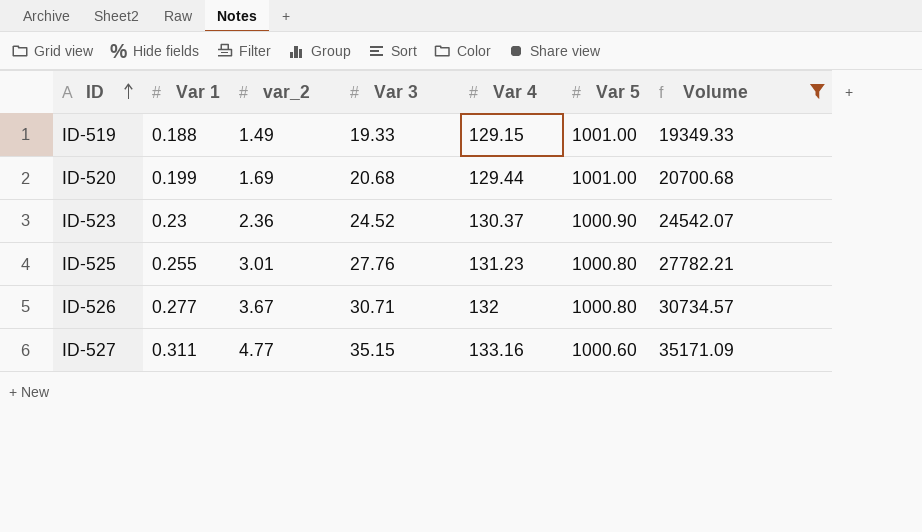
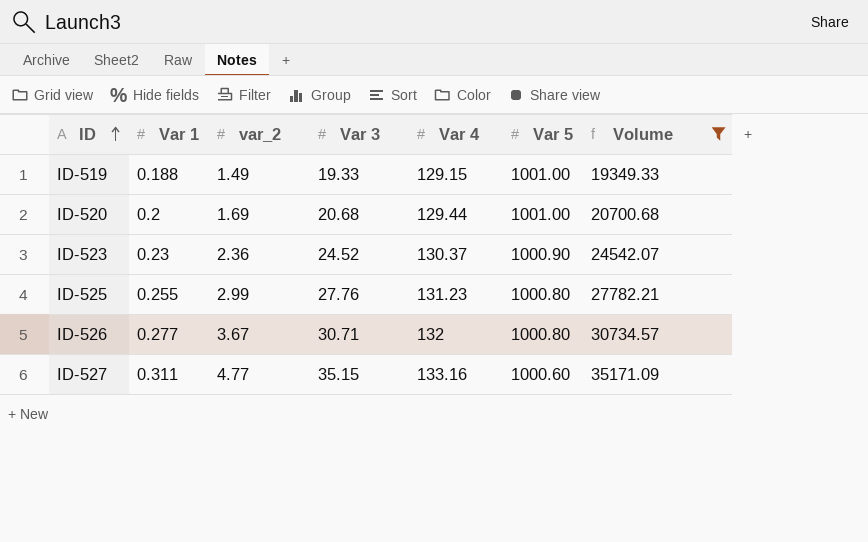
ID-520 | Var 1: 0.199 -> 0.2
ID-525 | var_2: 3.01 -> 2.99

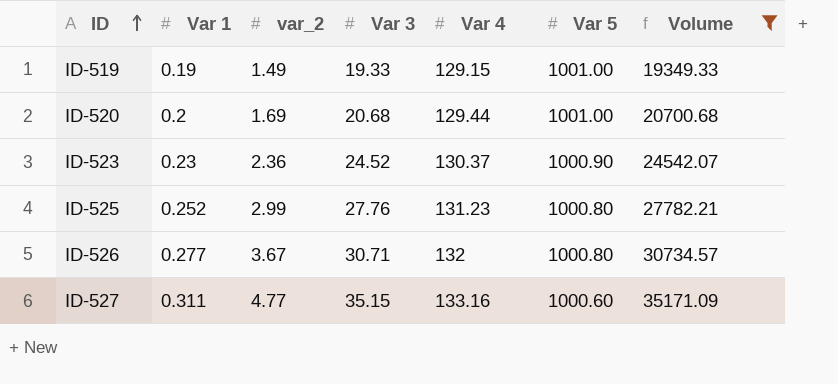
ID-519 | Var 1: 0.188 -> 0.19
ID-525 | Var 1: 0.255 -> 0.252

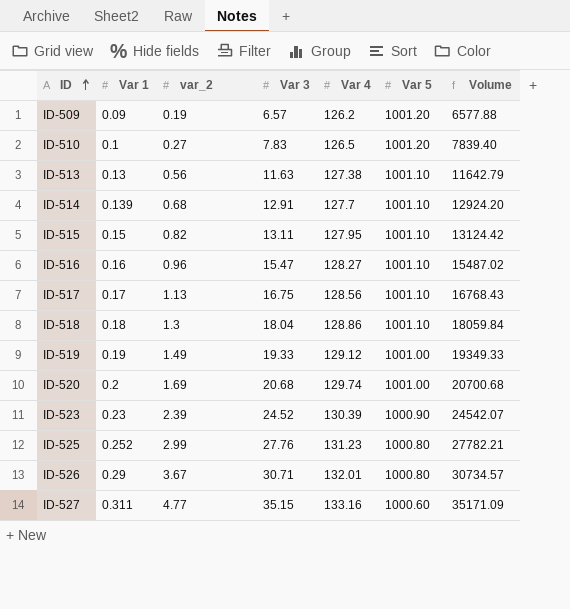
filter: Volume >= 19349.33 -> none
ID-519 | Var 4: 129.15 -> 129.12
ID-520 | Var 4: 129.44 -> 129.74
ID-523 | var_2: 2.36 -> 2.39
ID-523 | Var 4: 130.37 -> 130.39
ID-526 | Var 1: 0.277 -> 0.29
ID-526 | Var 4: 132 -> 132.01

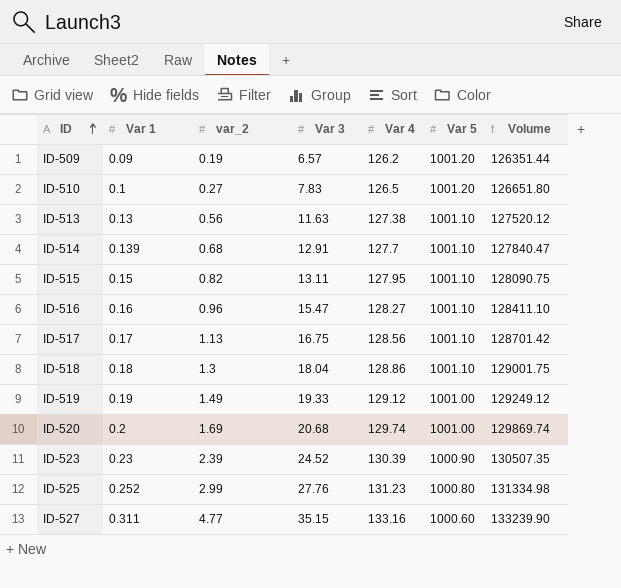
column Volume | formula: [Var 3] * [Var 5] -> [Var 4] * [Var 5]
row ID-526: 0.29 | 3.67 | 30.71 | 132.01 | 1000.80 | 30734.57 -> none

